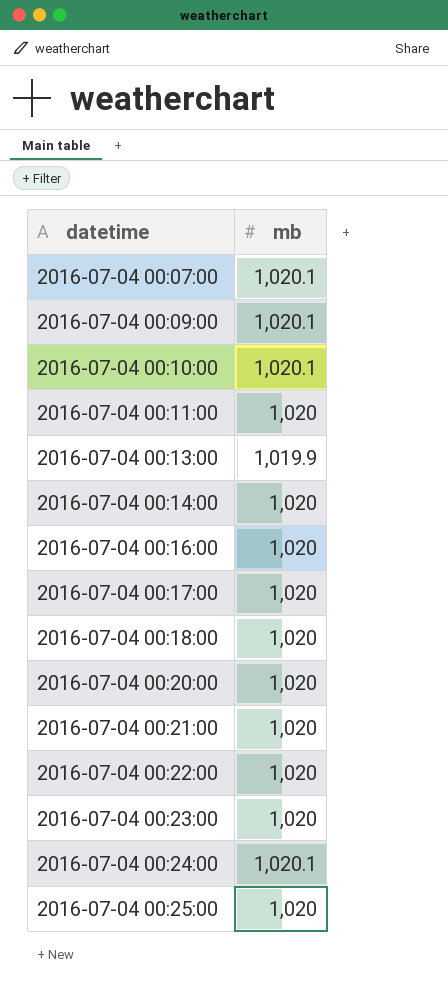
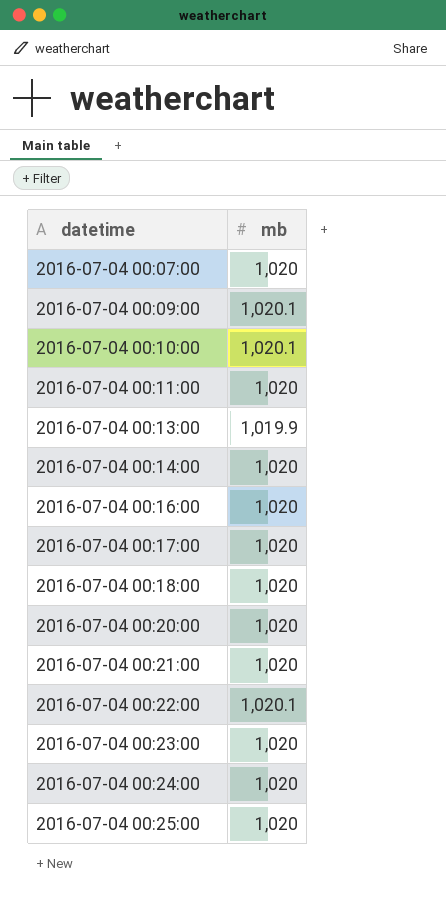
2016-07-04 00:07:00 | mb: 1,020.1 -> 1,020
2016-07-04 00:22:00 | mb: 1,020 -> 1,020.1
2016-07-04 00:24:00 | mb: 1,020.1 -> 1,020

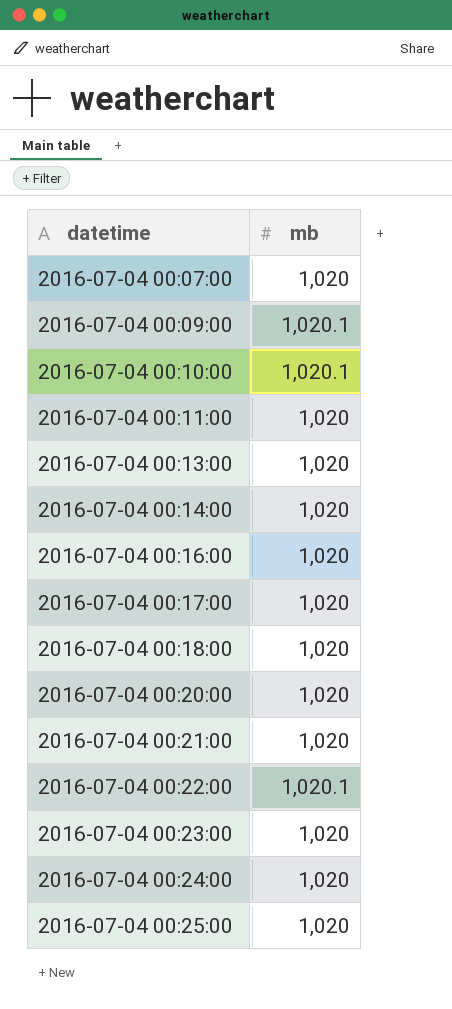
2016-07-04 00:13:00 | mb: 1,019.9 -> 1,020

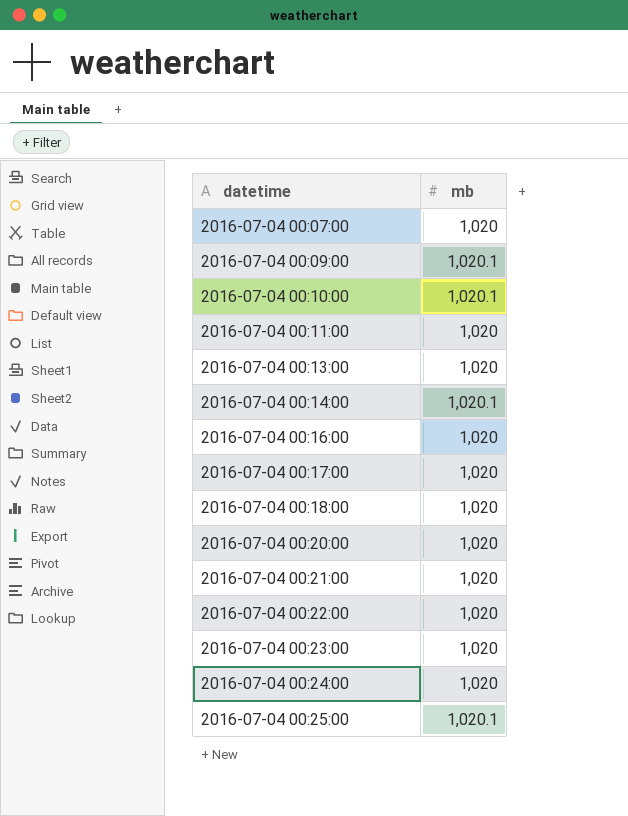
2016-07-04 00:14:00 | mb: 1,020 -> 1,020.1
2016-07-04 00:22:00 | mb: 1,020.1 -> 1,020
2016-07-04 00:25:00 | mb: 1,020 -> 1,020.1

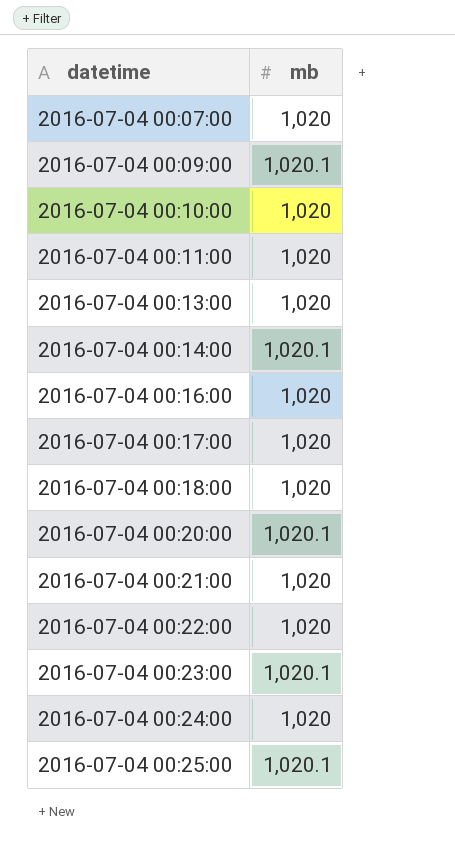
2016-07-04 00:10:00 | mb: 1,020.1 -> 1,020
2016-07-04 00:20:00 | mb: 1,020 -> 1,020.1
2016-07-04 00:23:00 | mb: 1,020 -> 1,020.1

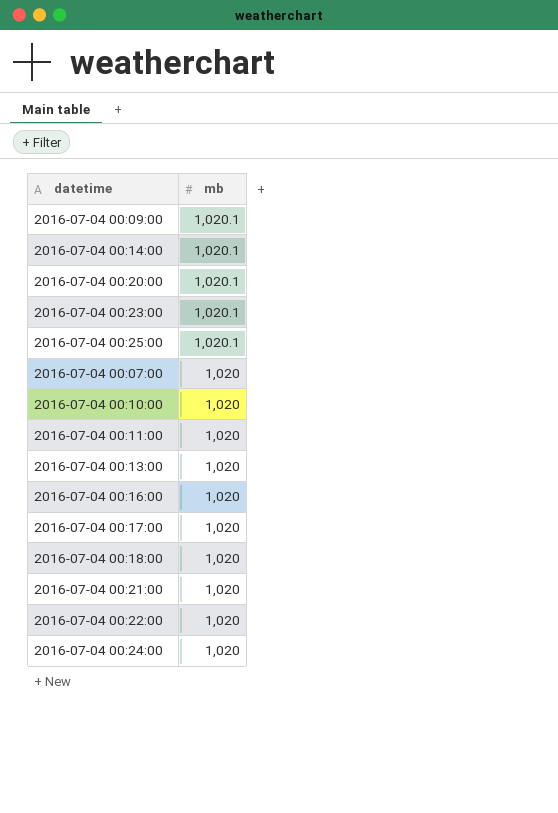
row order: datetime ascending -> mb descending

